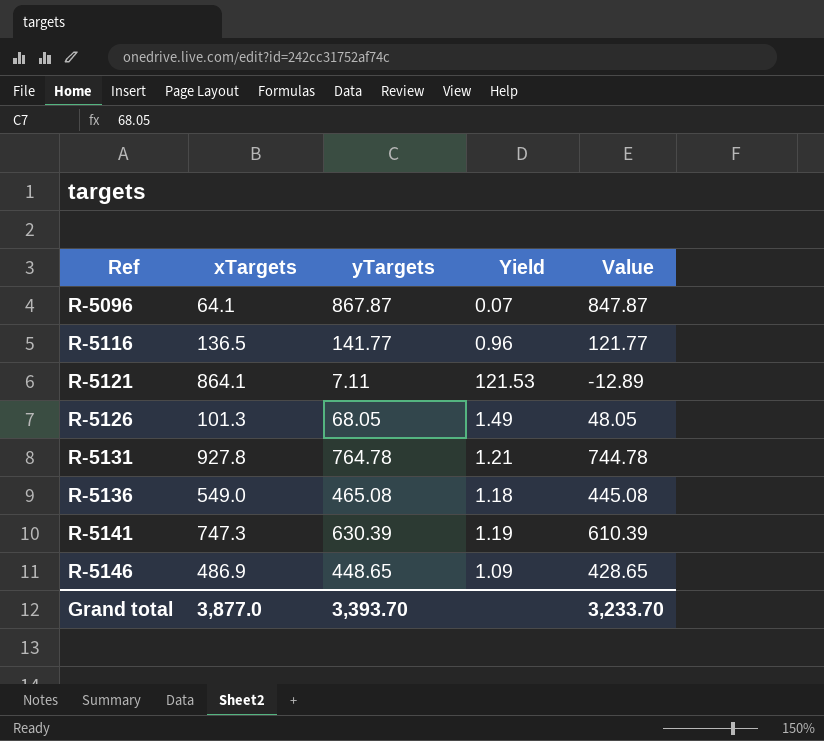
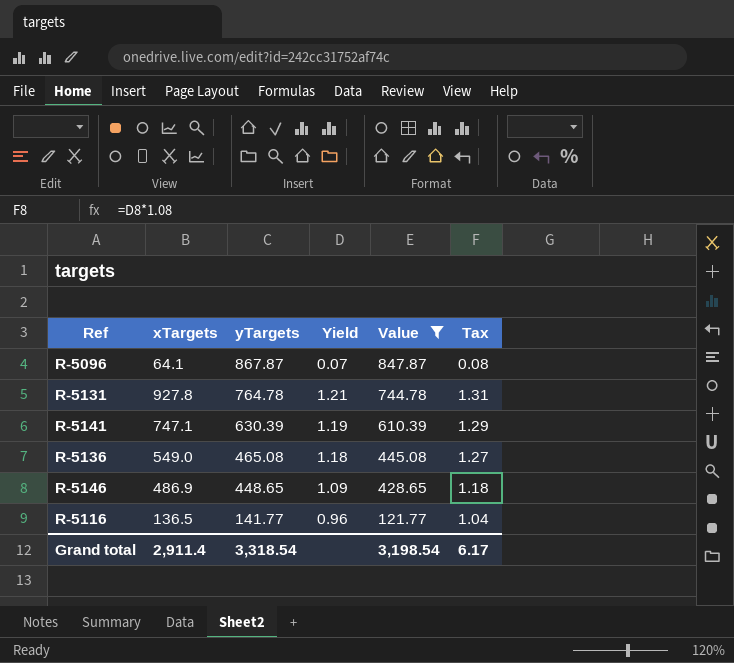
filter: none -> Value >= 121.77
row order: Ref ascending -> yTargets descending
column Tax | formula: none -> [Yield] * 1.08
R-5141 | xTargets: 747.3 -> 747.1
Grand total | xTargets: 3,877.0 -> 2,911.4
Grand total | yTargets: 3,393.70 -> 3,318.54
Grand total | Value: 3,233.70 -> 3,198.54

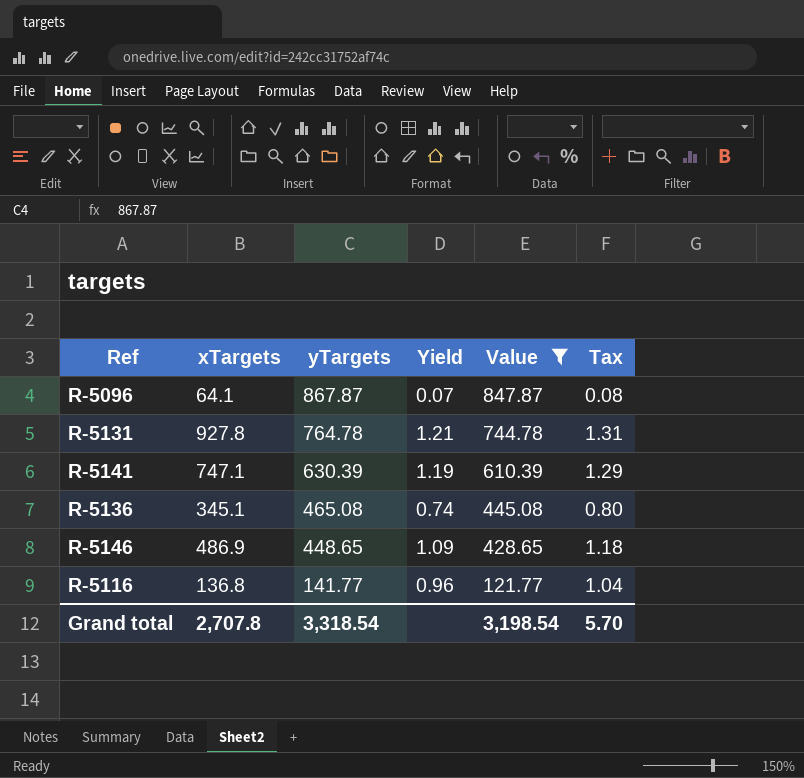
R-5136 | xTargets: 549.0 -> 345.1
R-5136 | Yield: 1.18 -> 0.74
R-5136 | Tax: 1.27 -> 0.80
R-5116 | xTargets: 136.5 -> 136.8
Grand total | xTargets: 2,911.4 -> 2,707.8
Grand total | Tax: 6.17 -> 5.70

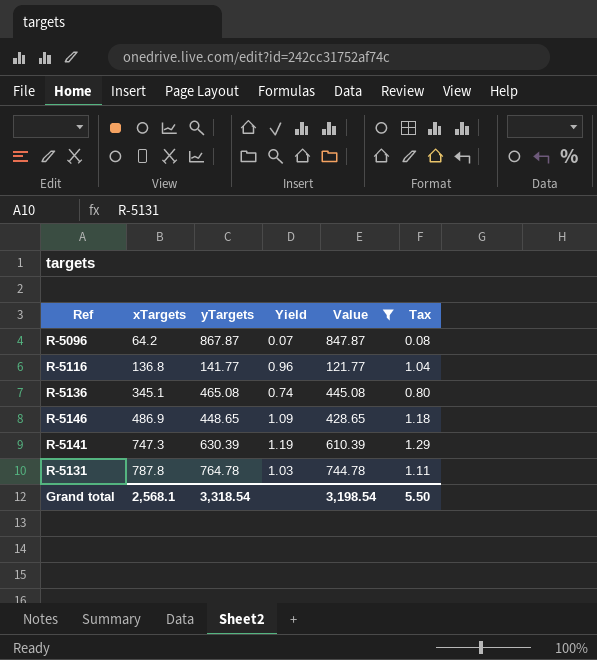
row order: yTargets descending -> xTargets ascending
R-5096 | xTargets: 64.1 -> 64.2
R-5141 | xTargets: 747.1 -> 747.3
R-5131 | xTargets: 927.8 -> 787.8
R-5131 | Yield: 1.21 -> 1.03
R-5131 | Tax: 1.31 -> 1.11
Grand total | xTargets: 2,707.8 -> 2,568.1
Grand total | Tax: 5.70 -> 5.50

